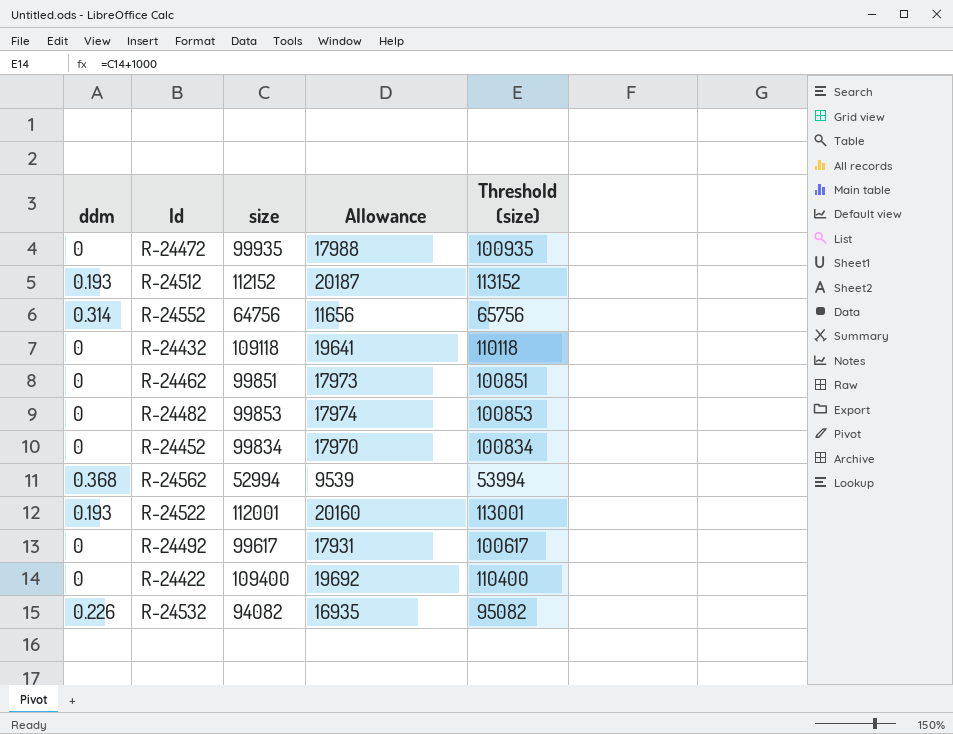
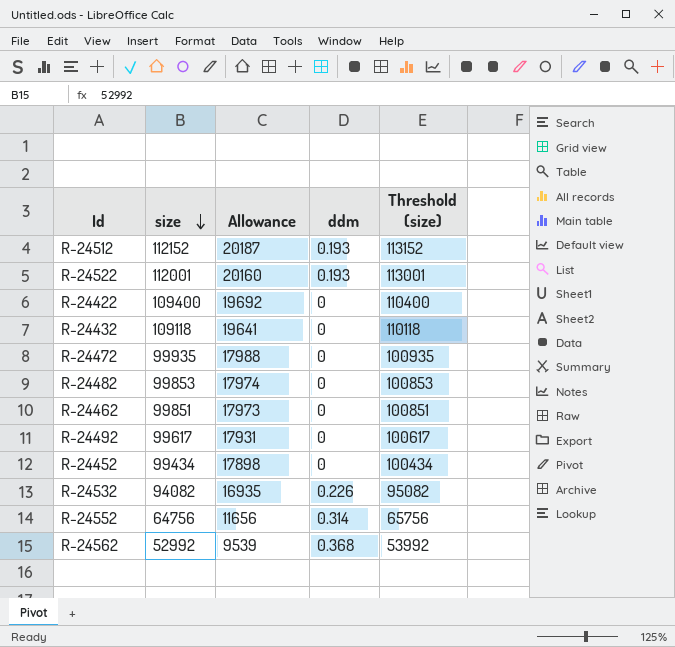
row order: none -> size descending
column ddm | position: 1 -> 4
R-24452 | size: 99834 -> 99434
R-24452 | Allowance: 17970 -> 17898
R-24452 | Threshold (size): 100834 -> 100434
R-24562 | size: 52994 -> 52992
R-24562 | Threshold (size): 53994 -> 53992

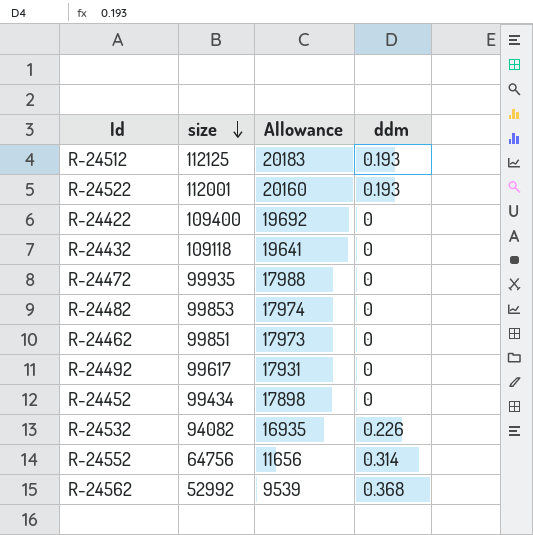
column Threshold (size) | formula: [size] + 1000 -> none
R-24512 | size: 112152 -> 112125
R-24512 | Allowance: 20187 -> 20183

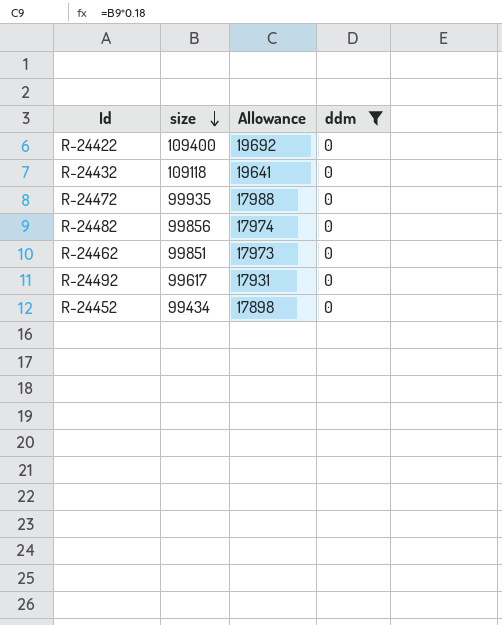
filter: none -> ddm = 0
R-24482 | size: 99853 -> 99856

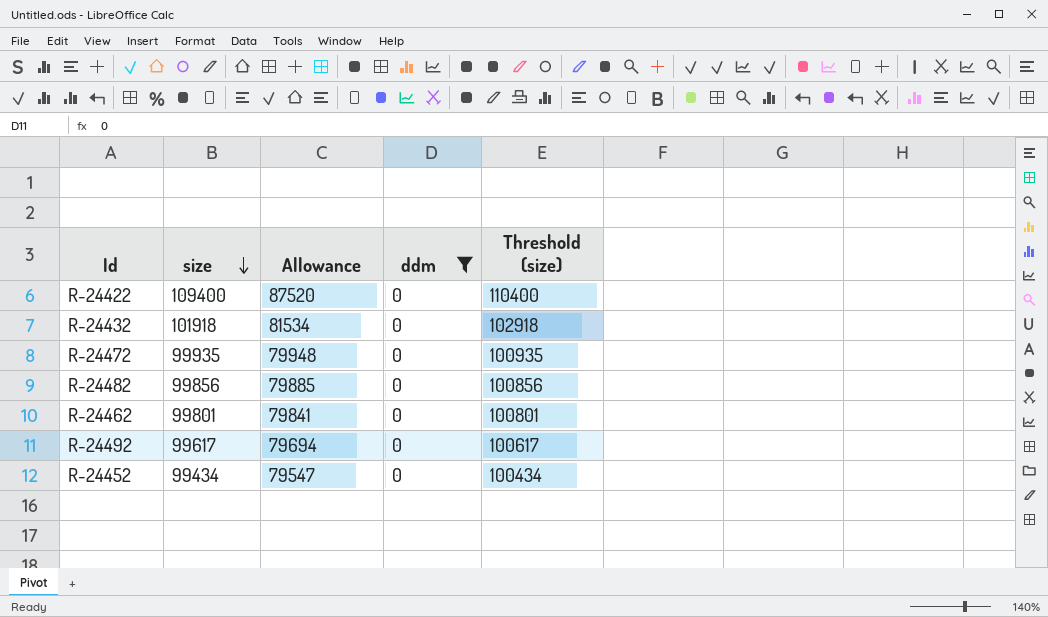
column Allowance | formula: [size] * 0.18 -> [size] * 0.8
column Threshold (size) | formula: none -> [size] + 1000
R-24432 | size: 109118 -> 101918
R-24462 | size: 99851 -> 99801

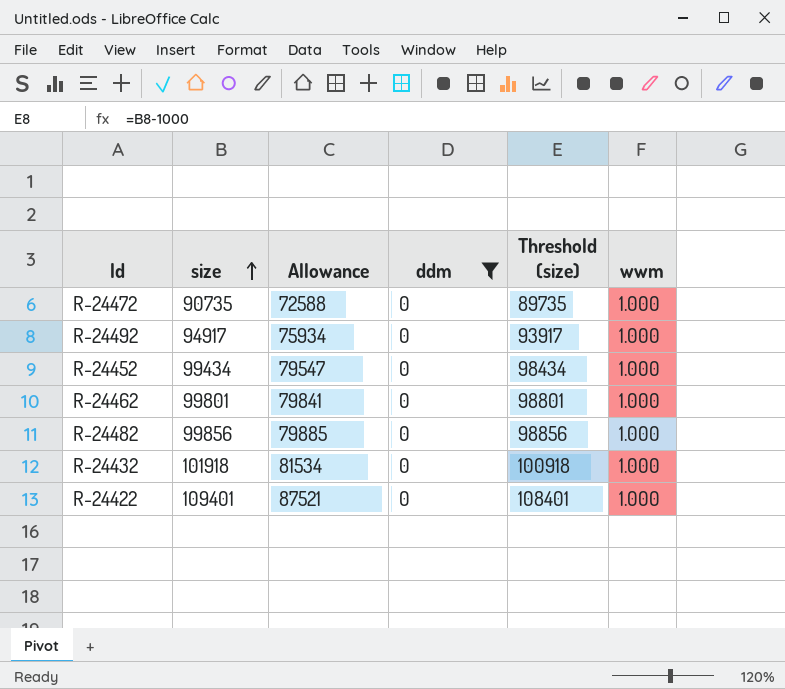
row order: size descending -> size ascending
column Threshold (size) | formula: [size] + 1000 -> [size] - 1000
column wwm | position: none -> 6
R-24472 | size: 99935 -> 90735
R-24472 | Allowance: 79948 -> 72588
R-24492 | size: 99617 -> 94917
R-24492 | Allowance: 79694 -> 75934
R-24422 | size: 109400 -> 109401
R-24422 | Allowance: 87520 -> 87521

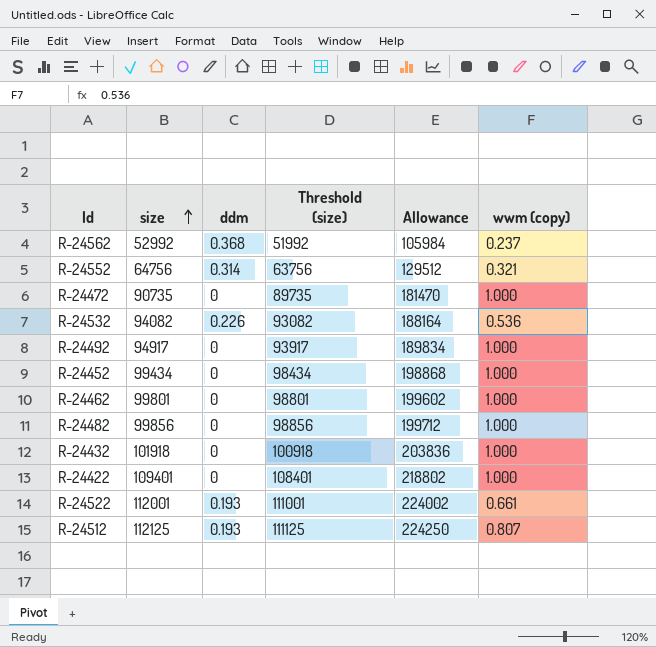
filter: ddm = 0 -> none
column Allowance | formula: [size] * 0.8 -> [size] * 2
column Allowance | position: 3 -> 5
column name: wwm -> wwm (copy)

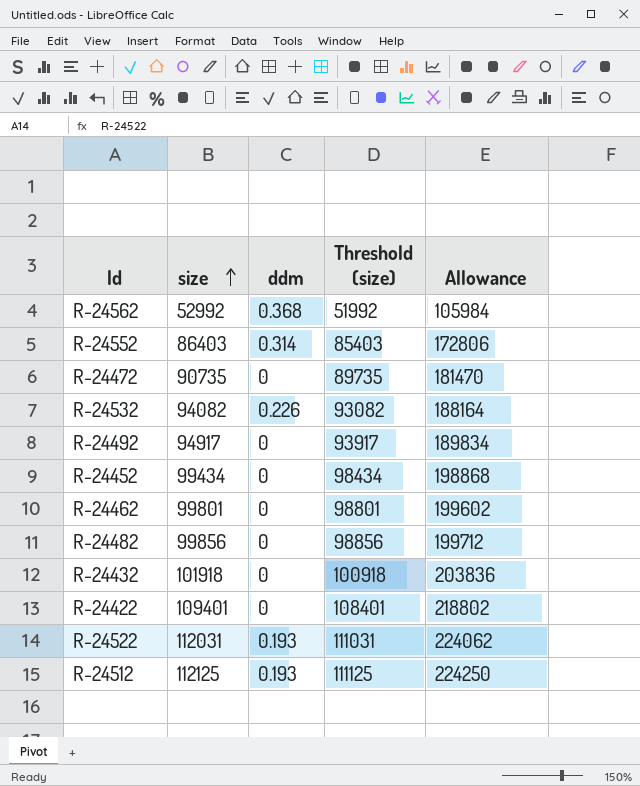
column wwm (copy) | position: 6 -> none
R-24552 | size: 64756 -> 86403
R-24552 | Threshold (size): 63756 -> 85403
R-24552 | Allowance: 129512 -> 172806
R-24522 | size: 112001 -> 112031
R-24522 | Threshold (size): 111001 -> 111031
R-24522 | Allowance: 224002 -> 224062

